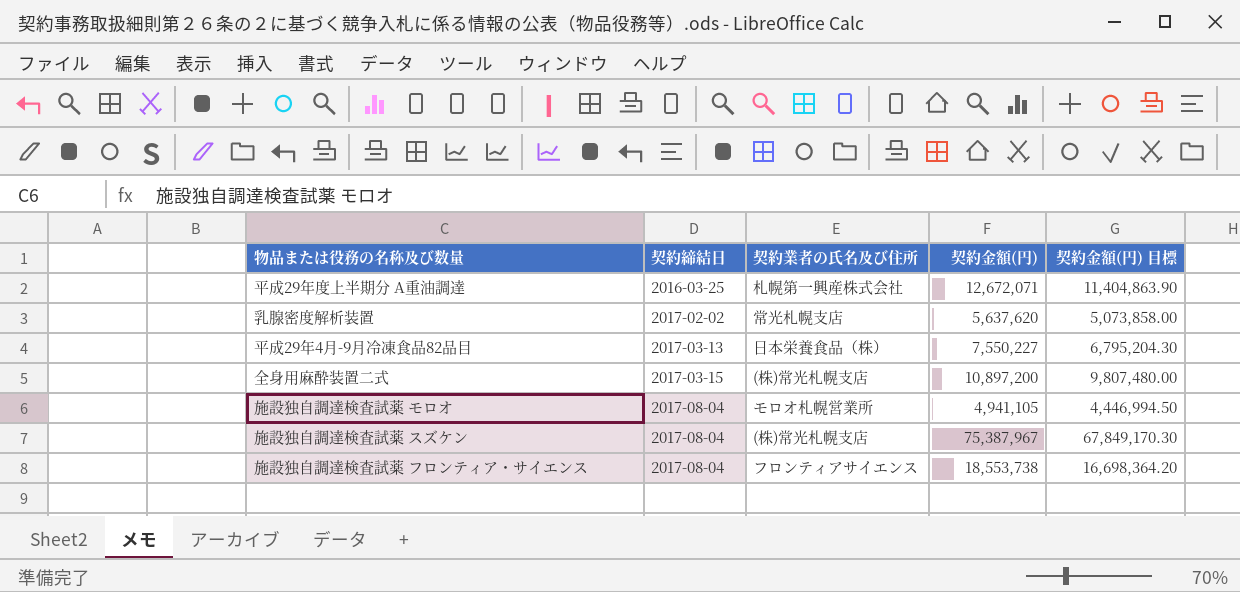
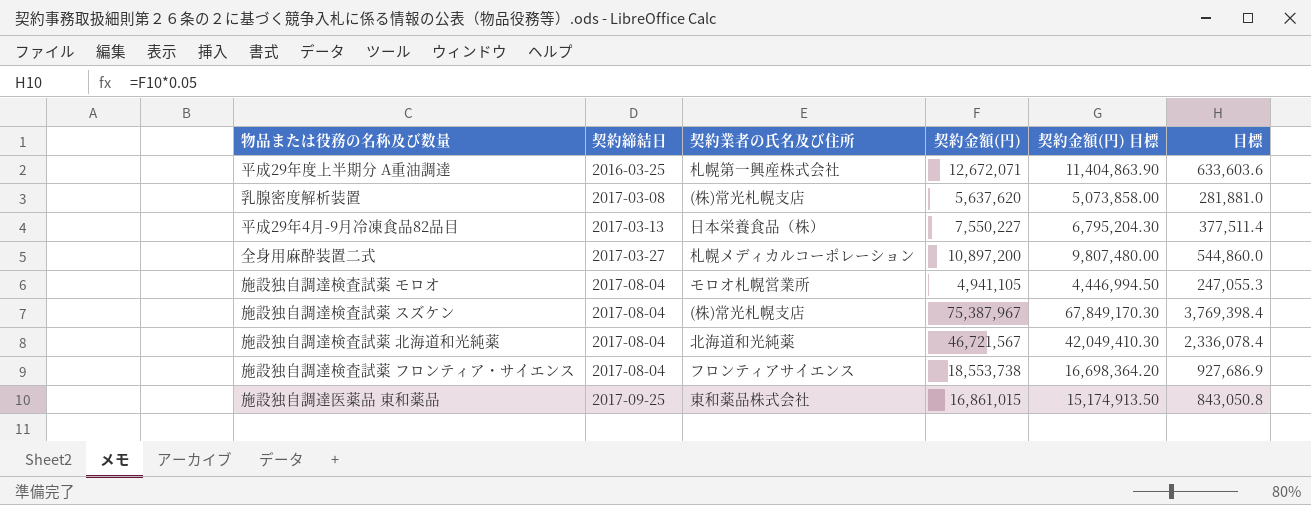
column 目標 | formula: none -> [契約金額(円)] * 0.05
乳腺密度解析装置 | 契約締結日: 2017-02-02 -> 2017-03-08
乳腺密度解析装置 | 契約業者の氏名及び住所: 常光札幌支店 -> (株)常光札幌支店
全身用麻酔装置二式 | 契約締結日: 2017-03-15 -> 2017-03-27
全身用麻酔装置二式 | 契約業者の氏名及び住所: (株)常光札幌支店 -> 札幌メディカルコーポレーション
row 施設独自調達検査試薬 北海道和光純薬: none -> 2017-08-04 | 北海道和光純薬 | 46,721,567 | 42,049,410.30 | 2,336,078.4
row 施設独自調達医薬品 東和薬品: none -> 2017-09-25 | 東和薬品株式会社 | 16,861,015 | 15,174,913.50 | 843,050.8

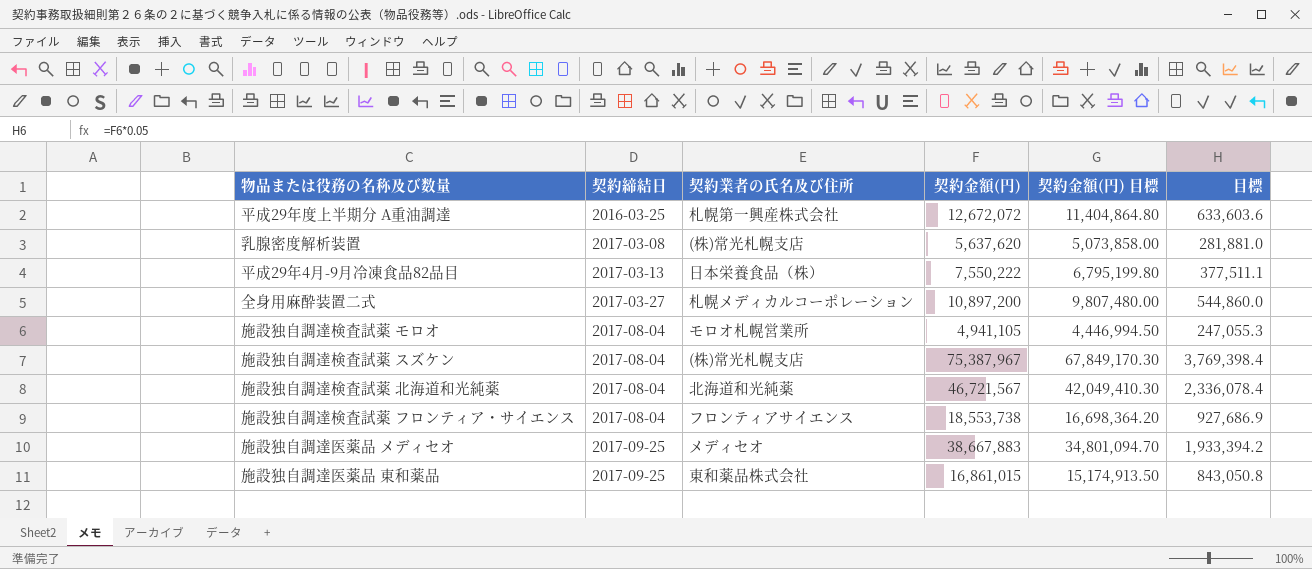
平成29年度上半期分 A重油調達 | 契約金額(円): 12,672,071 -> 12,672,072
平成29年度上半期分 A重油調達 | 契約金額(円) 目標: 11,404,863.90 -> 11,404,864.80
平成29年4月-9月冷凍食品82品目 | 契約金額(円): 7,550,227 -> 7,550,222
平成29年4月-9月冷凍食品82品目 | 契約金額(円) 目標: 6,795,204.30 -> 6,795,199.80
平成29年4月-9月冷凍食品82品目 | 目標: 377,511.4 -> 377,511.1
row 施設独自調達医薬品 メディセオ: none -> 2017-09-25 | メディセオ | 38,667,883 | 34,801,094.70 | 1,933,394.2

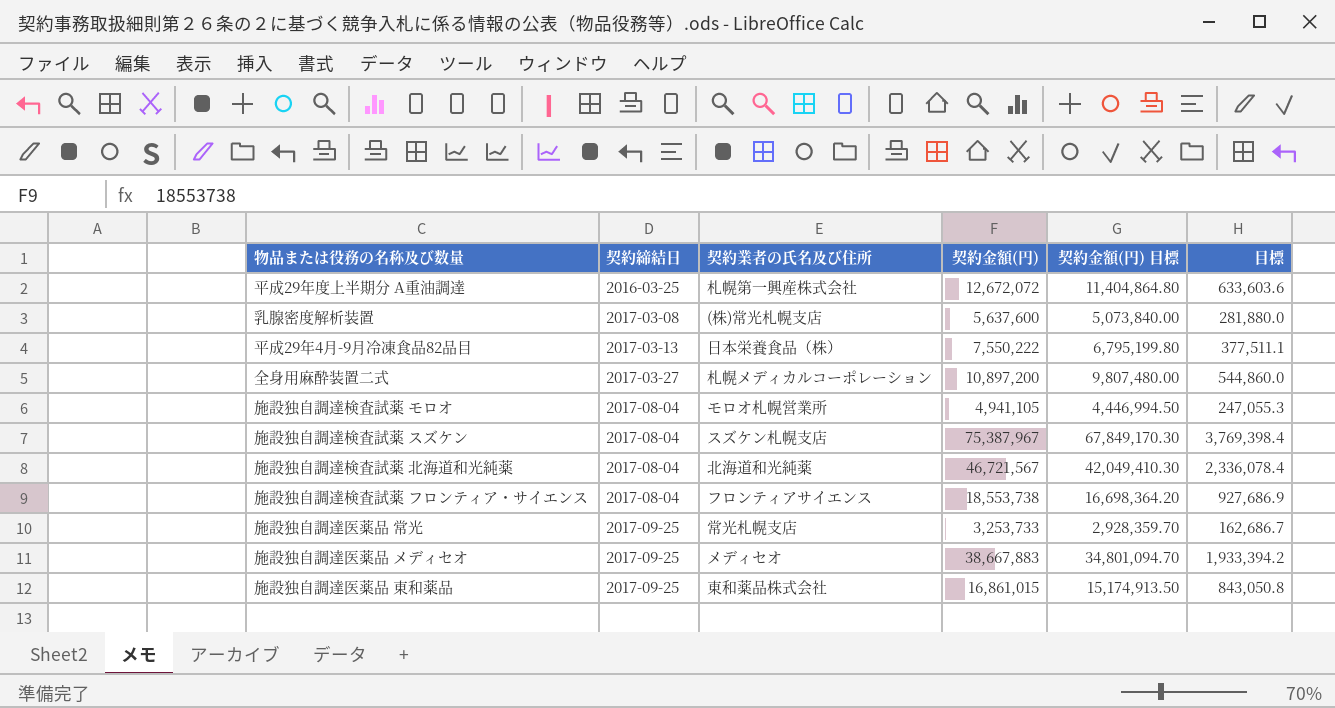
乳腺密度解析装置 | 契約金額(円): 5,637,620 -> 5,637,600
乳腺密度解析装置 | 契約金額(円) 目標: 5,073,858.00 -> 5,073,840.00
乳腺密度解析装置 | 目標: 281,881.0 -> 281,880.0
施設独自調達検査試薬 スズケン | 契約業者の氏名及び住所: (株)常光札幌支店 -> スズケン札幌支店
row 施設独自調達医薬品 常光: none -> 2017-09-25 | 常光札幌支店 | 3,253,733 | 2,928,359.70 | 162,686.7

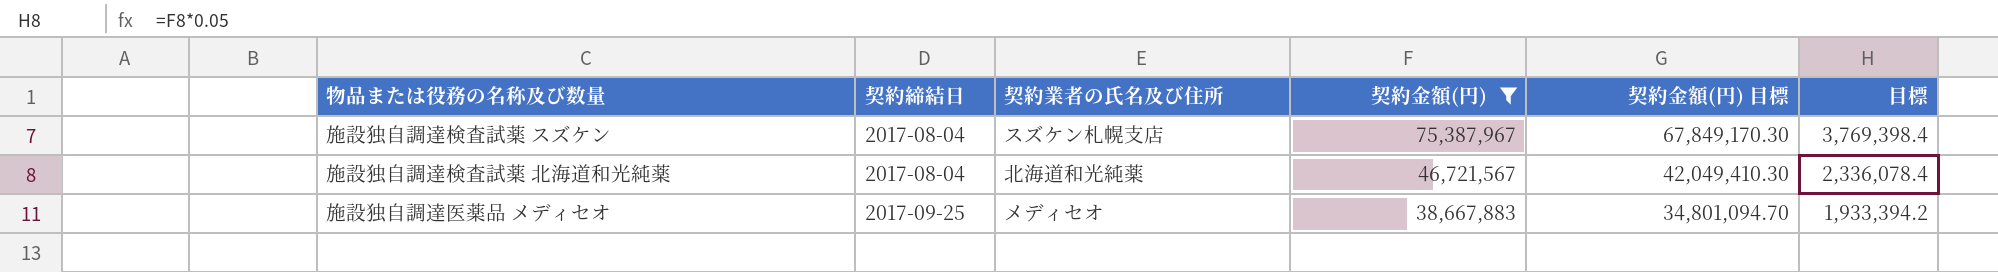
filter: none -> 契約金額(円) >= 38,667,883

